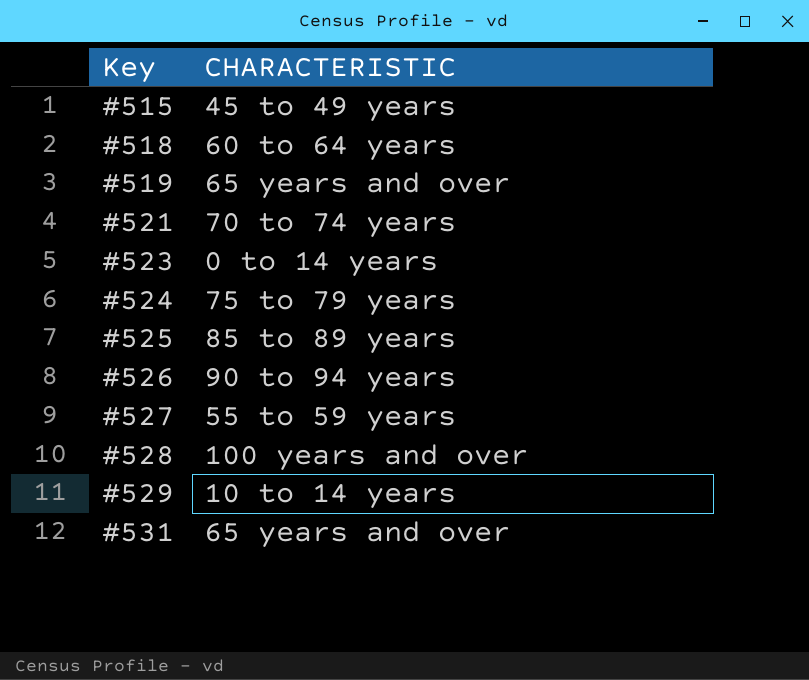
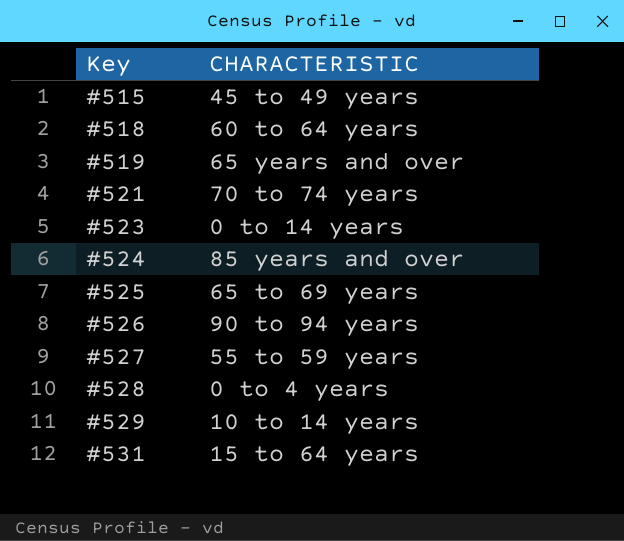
#524 | CHARACTERISTIC: 75 to 79 years -> 85 years and over
#525 | CHARACTERISTIC: 85 to 89 years -> 65 to 69 years
#528 | CHARACTERISTIC: 100 years and over -> 0 to 4 years
#531 | CHARACTERISTIC: 65 years and over -> 15 to 64 years

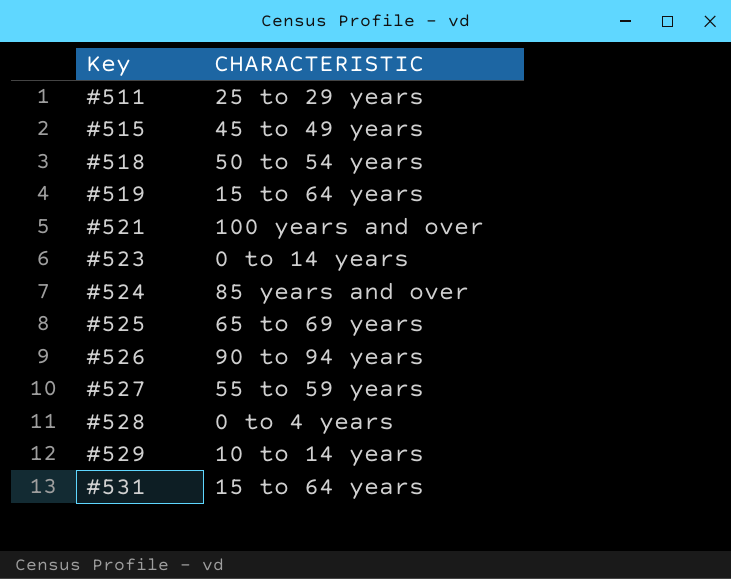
row #511: none -> 25 to 29 years
#518 | CHARACTERISTIC: 60 to 64 years -> 50 to 54 years
#519 | CHARACTERISTIC: 65 years and over -> 15 to 64 years
#521 | CHARACTERISTIC: 70 to 74 years -> 100 years and over

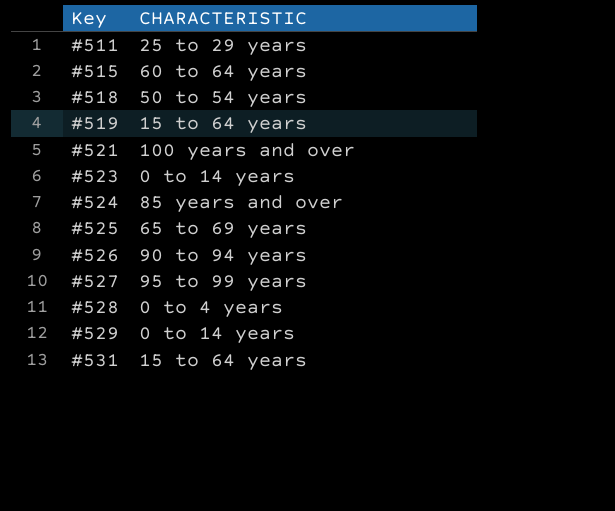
#515 | CHARACTERISTIC: 45 to 49 years -> 60 to 64 years
#527 | CHARACTERISTIC: 55 to 59 years -> 95 to 99 years
#529 | CHARACTERISTIC: 10 to 14 years -> 0 to 14 years

